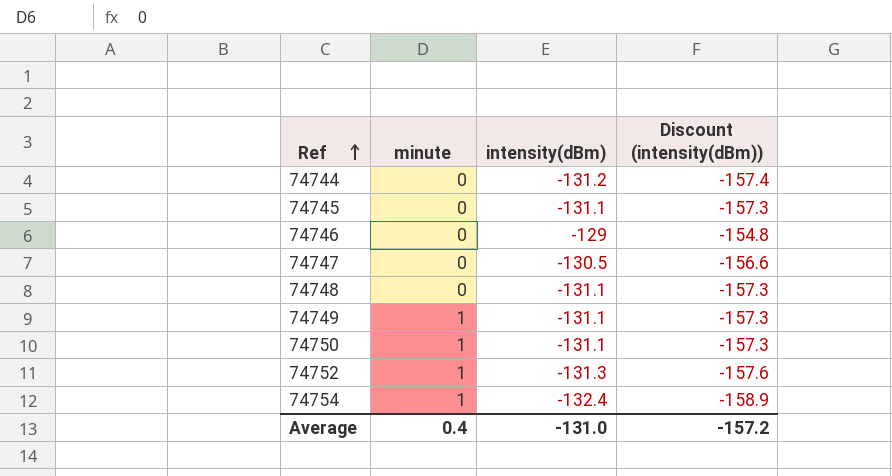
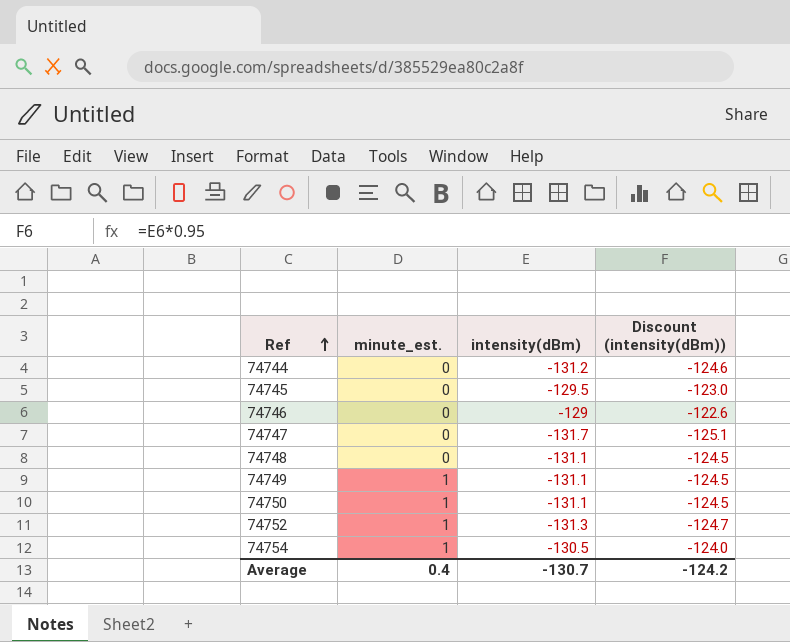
column name: minute -> minute_est.
column Discount (intensity(dBm)) | formula: [intensity(dBm)] * 1.2 -> [intensity(dBm)] * 0.95
74745 | intensity(dBm): -131.1 -> -129.5
74747 | intensity(dBm): -130.5 -> -131.7
74754 | intensity(dBm): -132.4 -> -130.5
Average | intensity(dBm): -131.0 -> -130.7
Average | Discount (intensity(dBm)): -157.2 -> -124.2

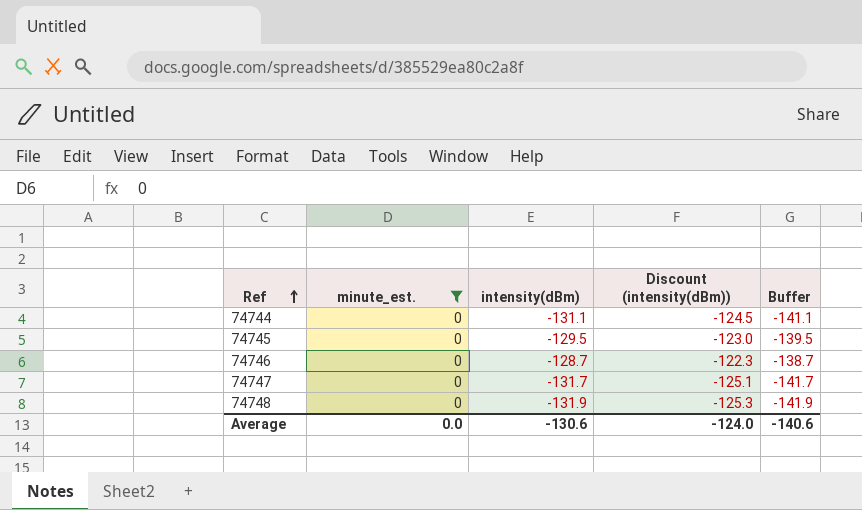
filter: none -> minute_est. = 0
column Buffer | formula: none -> [intensity(dBm)] - 10
74744 | intensity(dBm): -131.2 -> -131.1
74744 | Discount (intensity(dBm)): -124.6 -> -124.5
74746 | intensity(dBm): -129 -> -128.7
74746 | Discount (intensity(dBm)): -122.6 -> -122.3
74748 | intensity(dBm): -131.1 -> -131.9
74748 | Discount (intensity(dBm)): -124.5 -> -125.3
Average | minute_est.: 0.4 -> 0.0
Average | intensity(dBm): -130.7 -> -130.6
Average | Discount (intensity(dBm)): -124.2 -> -124.0

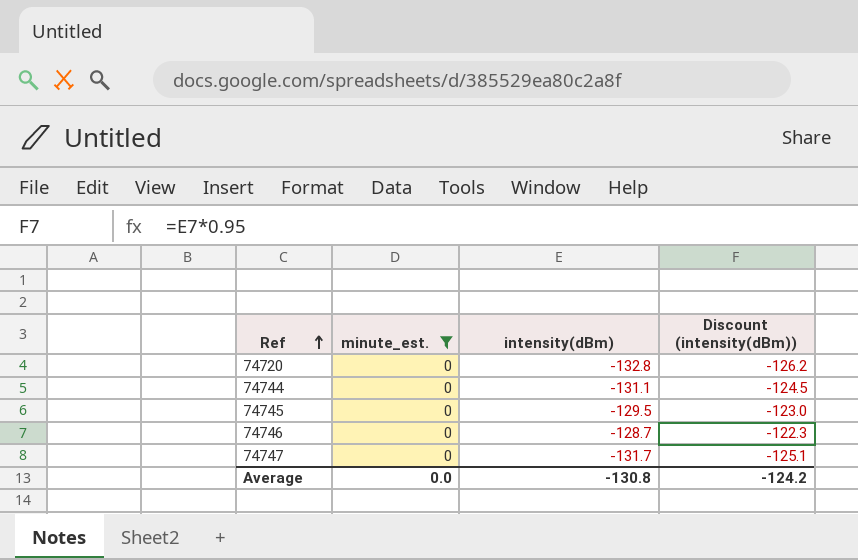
column Buffer | formula: [intensity(dBm)] - 10 -> none
row 74748: 0 | -131.9 | -125.3 | -141.9 -> none
row 74720: none -> 0 | -132.8 | -126.2
Average | intensity(dBm): -130.6 -> -130.8
Average | Discount (intensity(dBm)): -124.0 -> -124.2

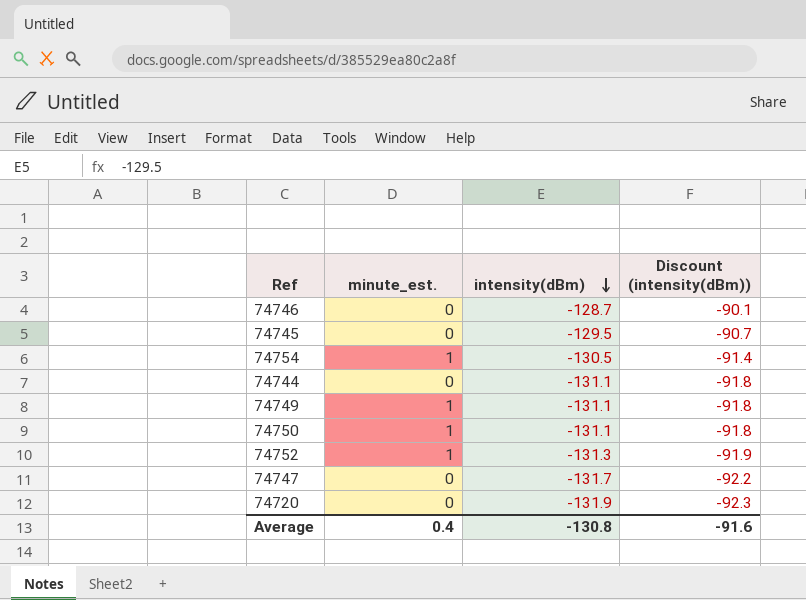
filter: minute_est. = 0 -> none
row order: Ref ascending -> intensity(dBm) descending
column Discount (intensity(dBm)) | formula: [intensity(dBm)] * 0.95 -> [intensity(dBm)] * 0.7
74720 | intensity(dBm): -132.8 -> -131.9
Average | minute_est.: 0.0 -> 0.4
Average | Discount (intensity(dBm)): -124.2 -> -91.6

